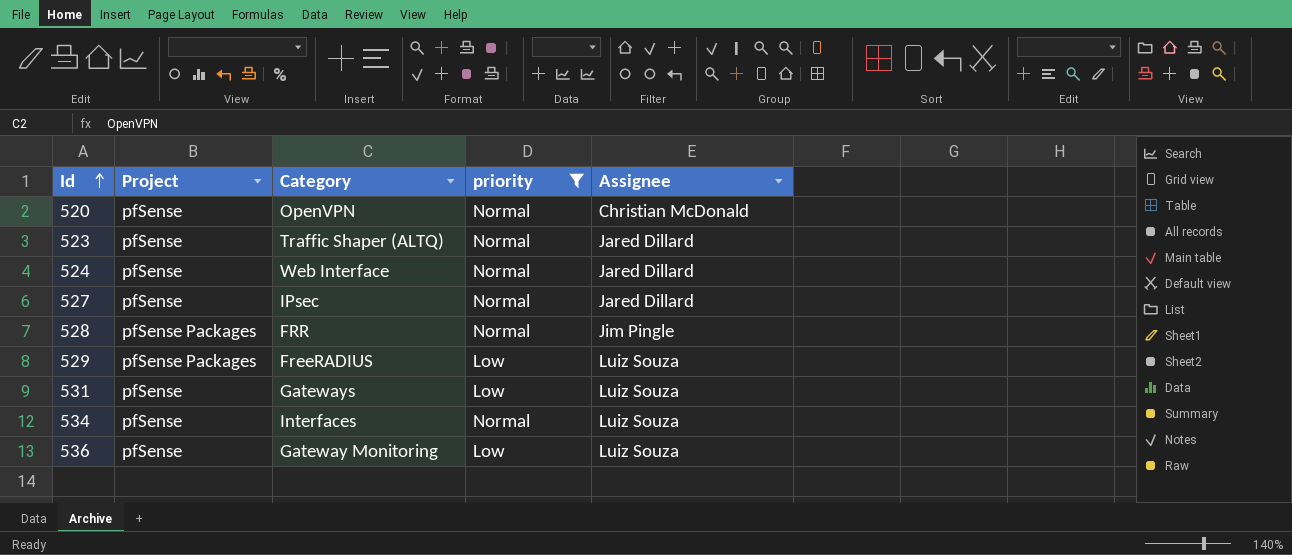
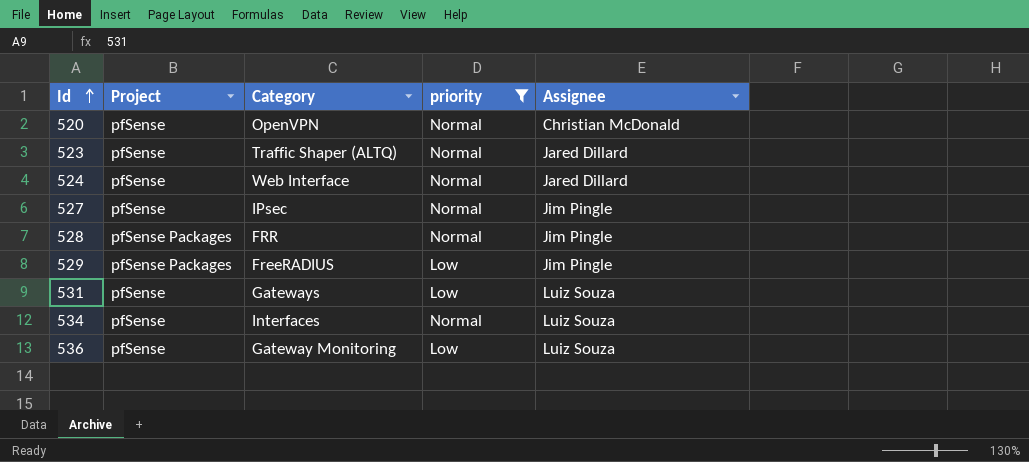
527 | Assignee: Jared Dillard -> Jim Pingle
529 | Assignee: Luiz Souza -> Jim Pingle

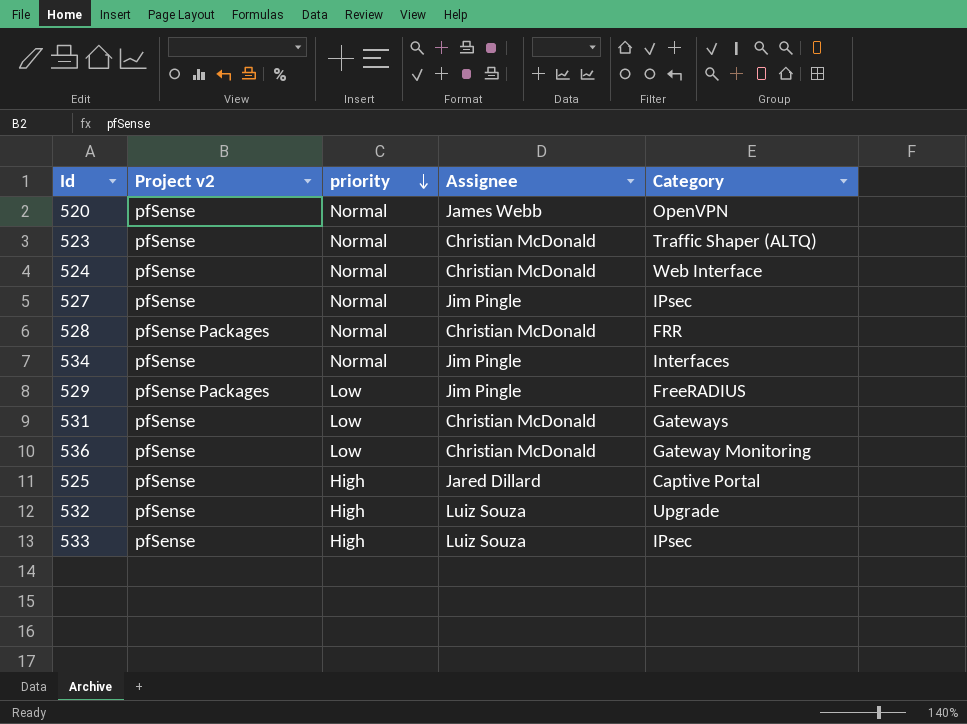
filter: priority != High -> none
row order: Id ascending -> priority descending
column name: Project -> Project v2
column Category | position: 3 -> 5
520 | Assignee: Christian McDonald -> James Webb
523 | Assignee: Jared Dillard -> Christian McDonald
524 | Assignee: Jared Dillard -> Christian McDonald
528 | Assignee: Jim Pingle -> Christian McDonald
534 | Assignee: Luiz Souza -> Jim Pingle
531 | Assignee: Luiz Souza -> Christian McDonald
536 | Assignee: Luiz Souza -> Christian McDonald

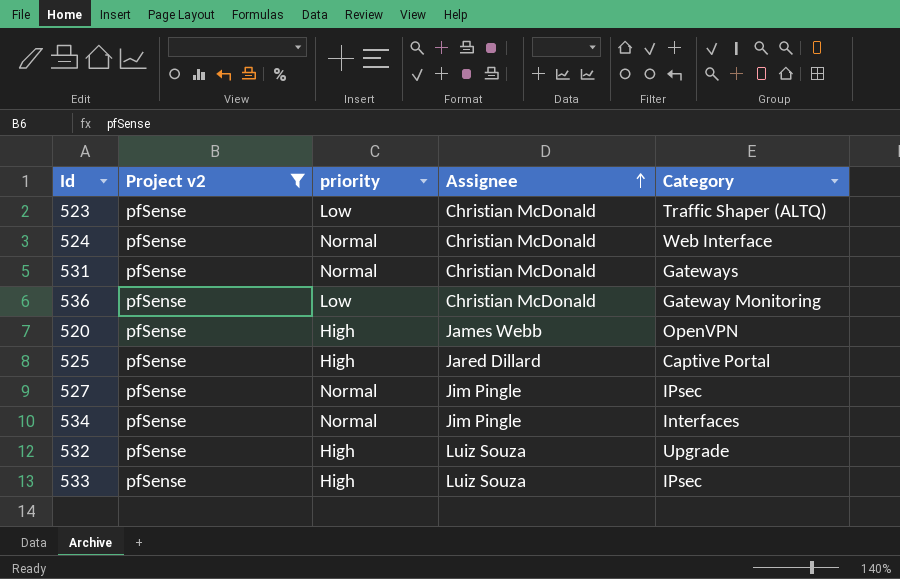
filter: none -> Project v2 = pfSense
row order: priority descending -> Assignee ascending
523 | priority: Normal -> Low
531 | priority: Low -> Normal
520 | priority: Normal -> High

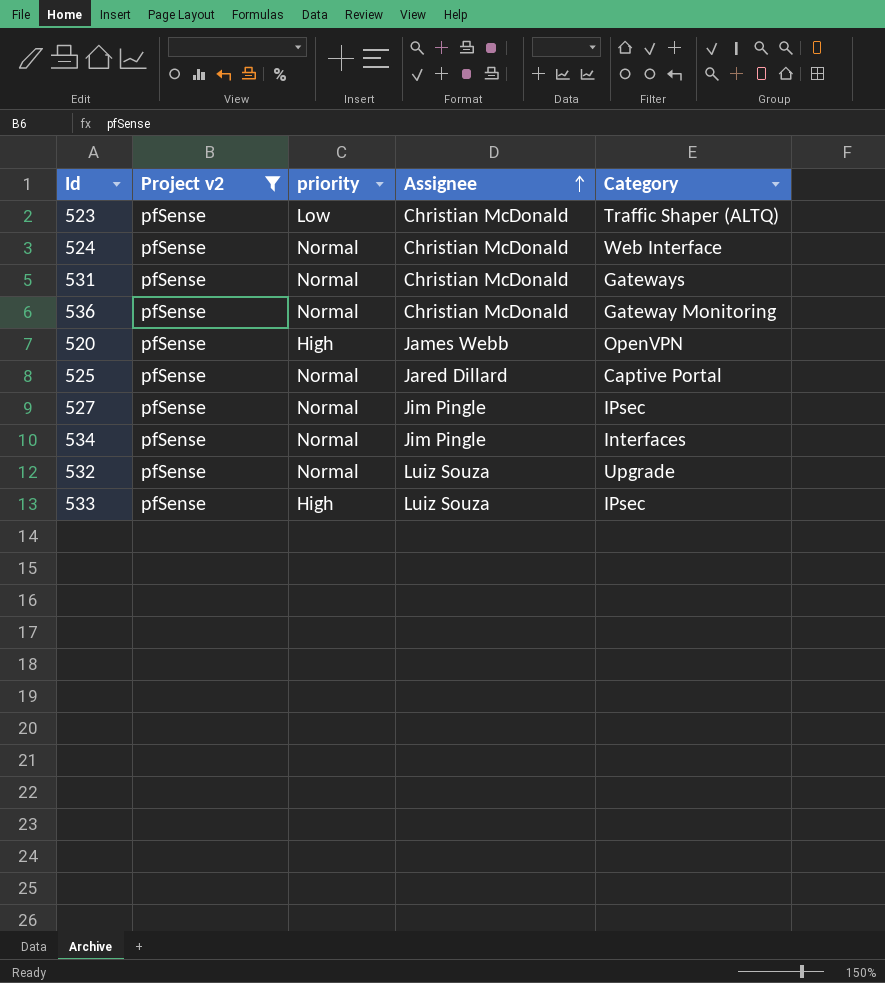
536 | priority: Low -> Normal
525 | priority: High -> Normal
532 | priority: High -> Normal

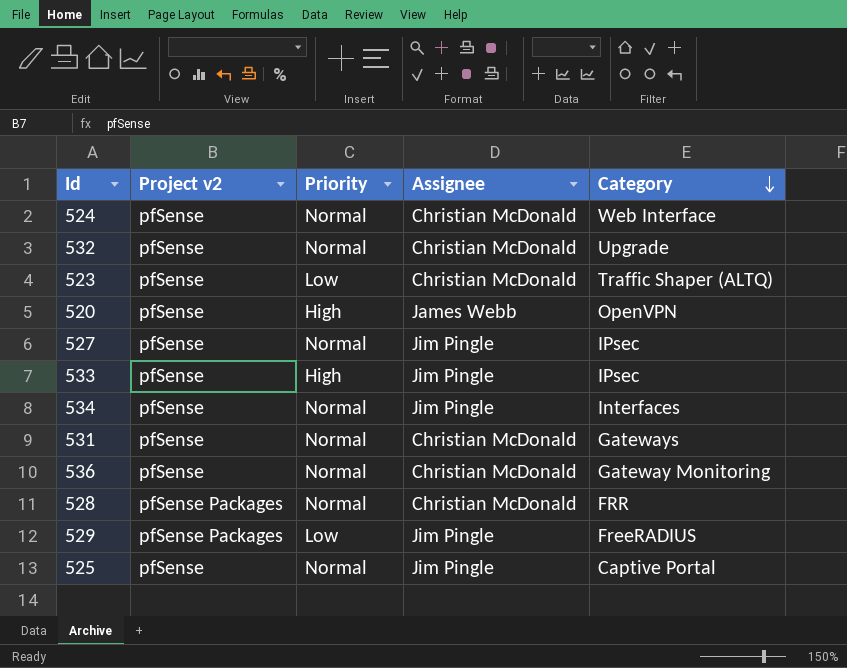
filter: Project v2 = pfSense -> none
row order: Assignee ascending -> Category descending
column name: priority -> Priority
532 | Assignee: Luiz Souza -> Christian McDonald
533 | Assignee: Luiz Souza -> Jim Pingle
525 | Assignee: Jared Dillard -> Jim Pingle

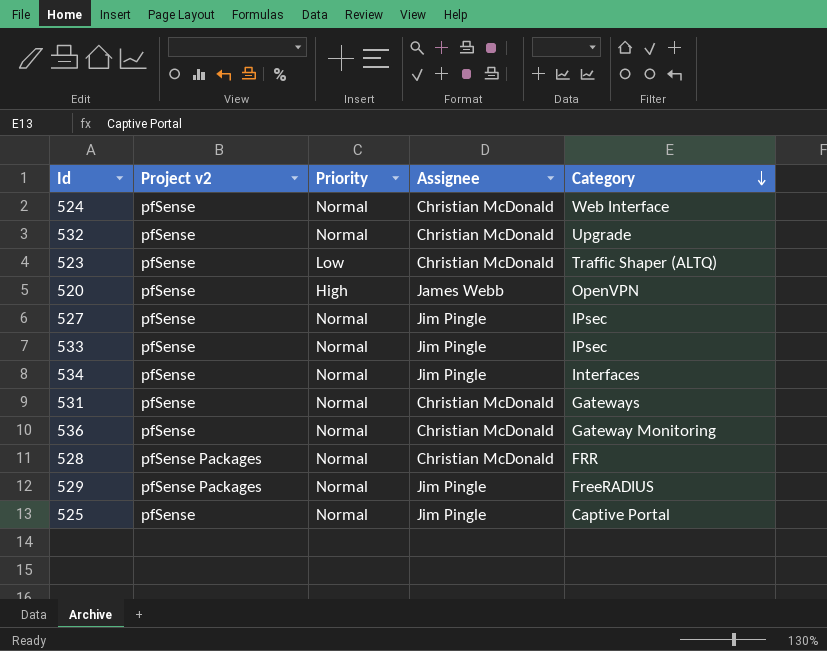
533 | Priority: High -> Normal
529 | Priority: Low -> Normal

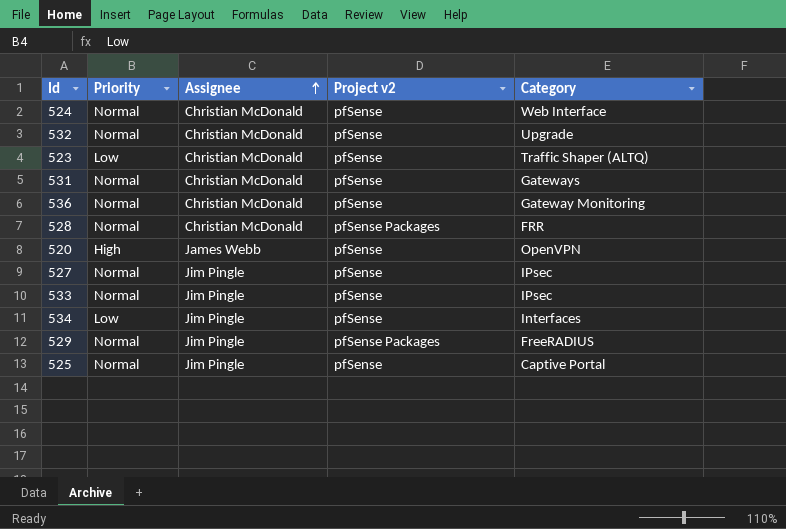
row order: Category descending -> Assignee ascending
column Project v2 | position: 2 -> 4
534 | Priority: Normal -> Low

